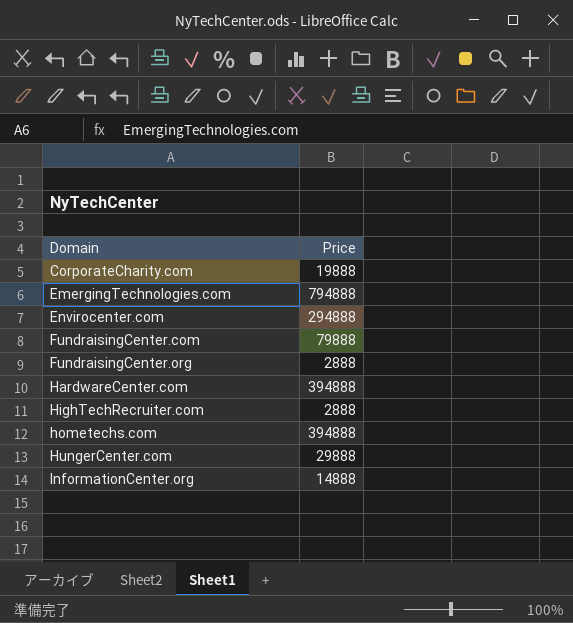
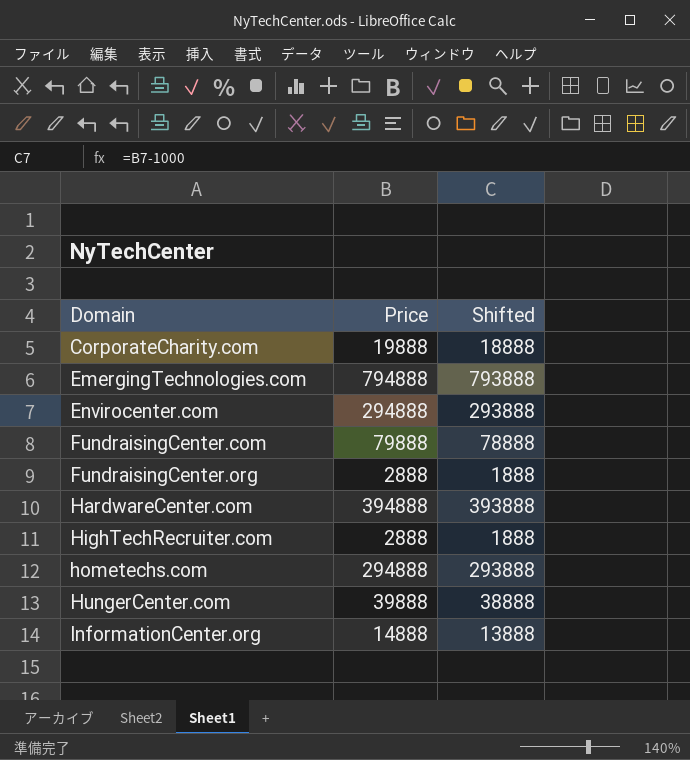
column Shifted | formula: none -> [Price] - 1000
hometechs.com | Price: 394888 -> 294888
HungerCenter.com | Price: 29888 -> 39888

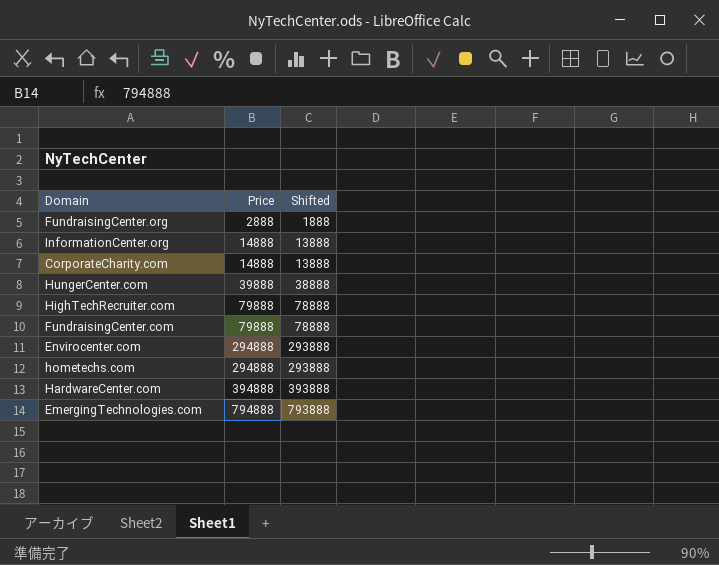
row order: Domain ascending -> Price ascending
CorporateCharity.com | Price: 19888 -> 14888
CorporateCharity.com | Shifted: 18888 -> 13888
HighTechRecruiter.com | Price: 2888 -> 79888
HighTechRecruiter.com | Shifted: 1888 -> 78888

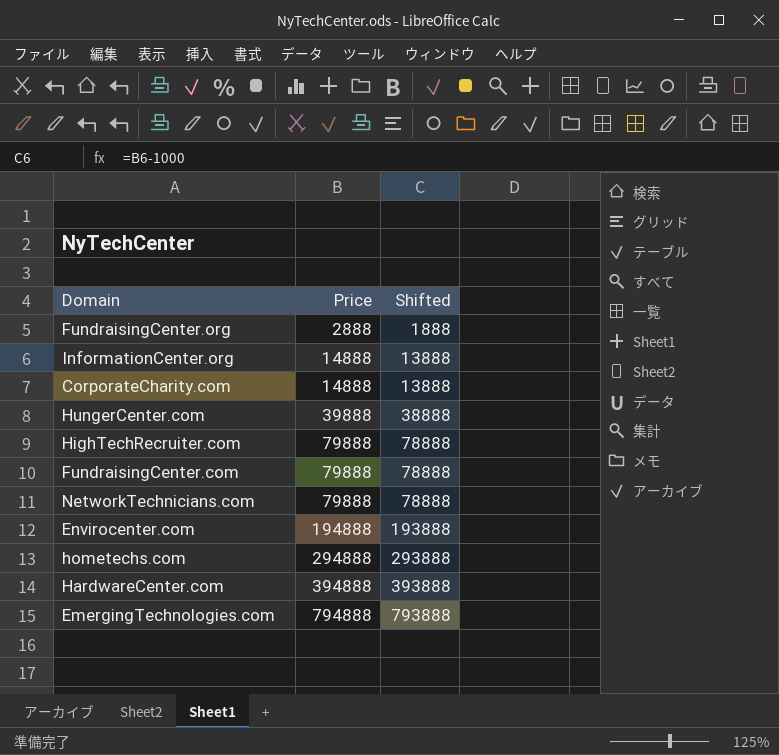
row NetworkTechnicians.com: none -> 79888 | 78888
Envirocenter.com | Price: 294888 -> 194888
Envirocenter.com | Shifted: 293888 -> 193888

